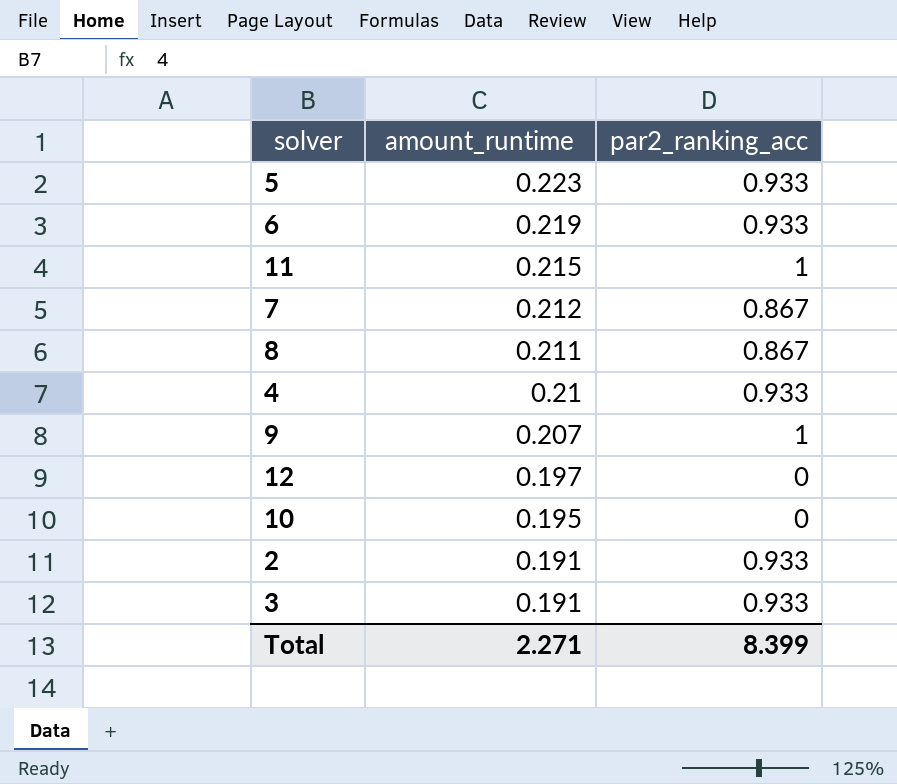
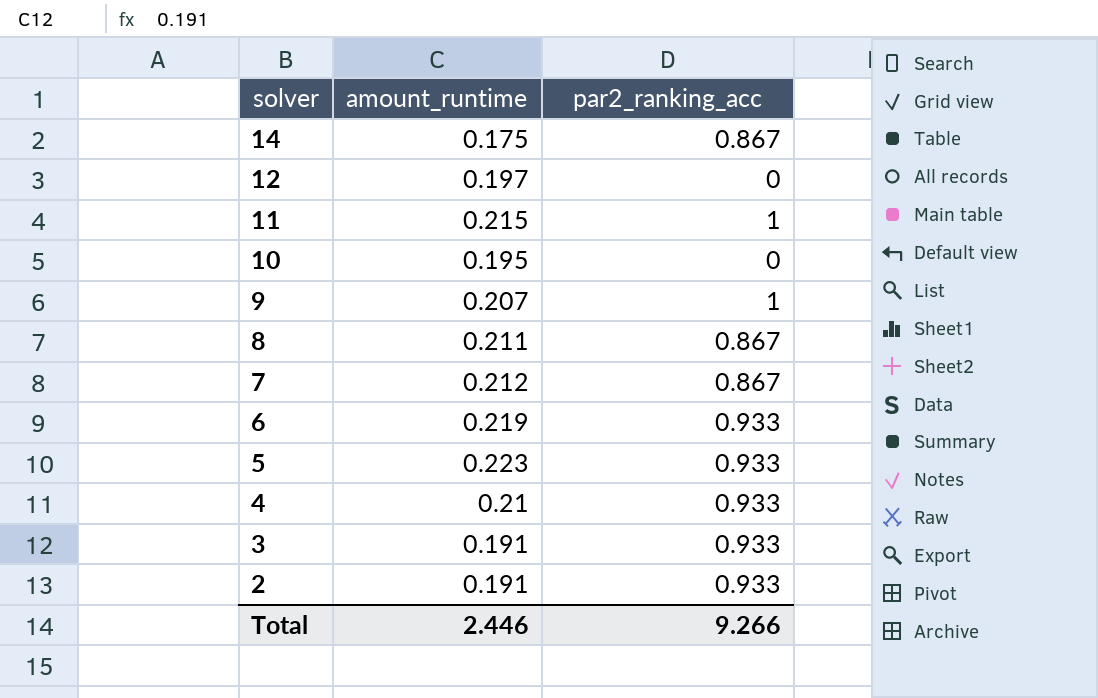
row order: amount_runtime descending -> solver descending
row 14: none -> 0.175 | 0.867
Total | amount_runtime: 2.271 -> 2.446
Total | par2_ranking_acc: 8.399 -> 9.266

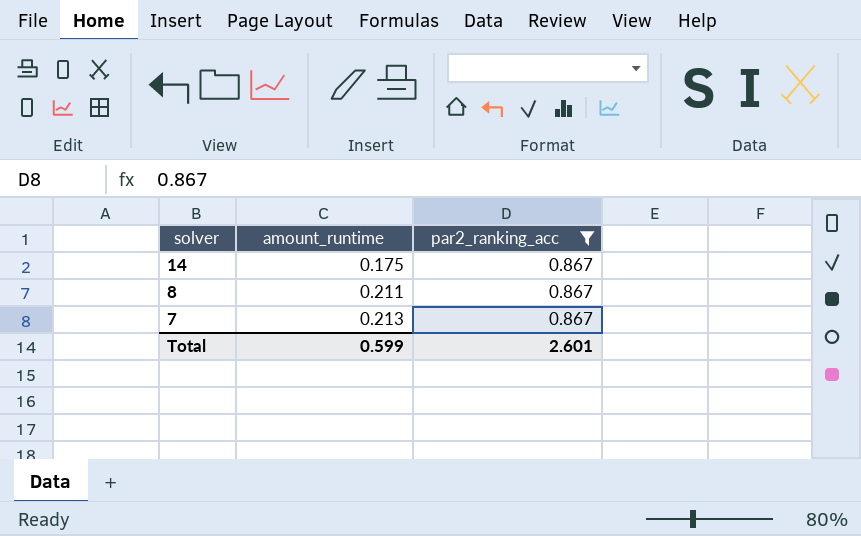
filter: none -> par2_ranking_acc = 0.867
7 | amount_runtime: 0.212 -> 0.213
Total | amount_runtime: 2.446 -> 0.599
Total | par2_ranking_acc: 9.266 -> 2.601

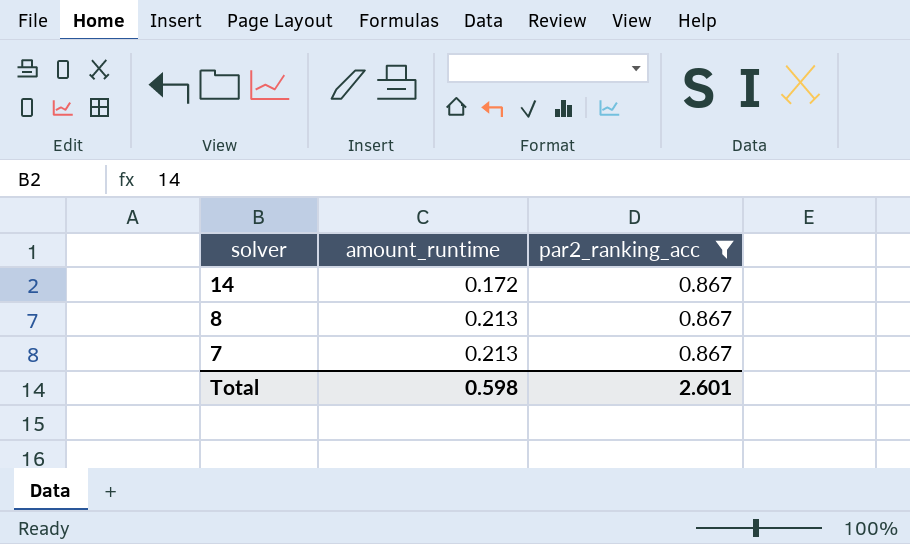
14 | amount_runtime: 0.175 -> 0.172
8 | amount_runtime: 0.211 -> 0.213
Total | amount_runtime: 0.599 -> 0.598

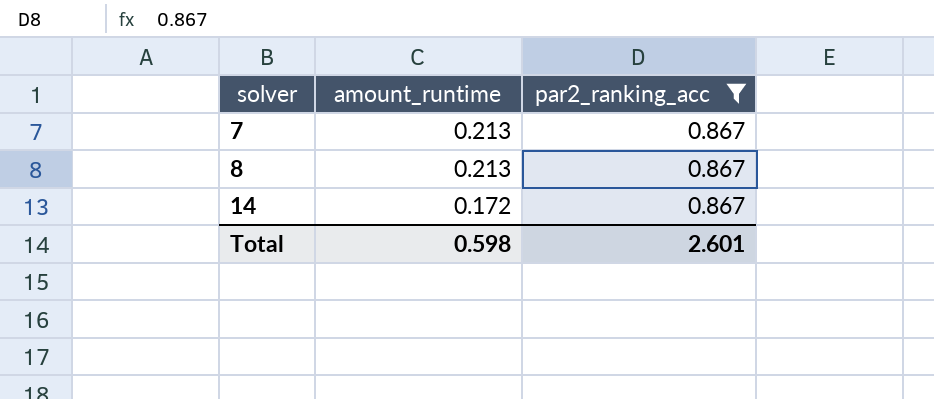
row order: solver descending -> solver ascending

